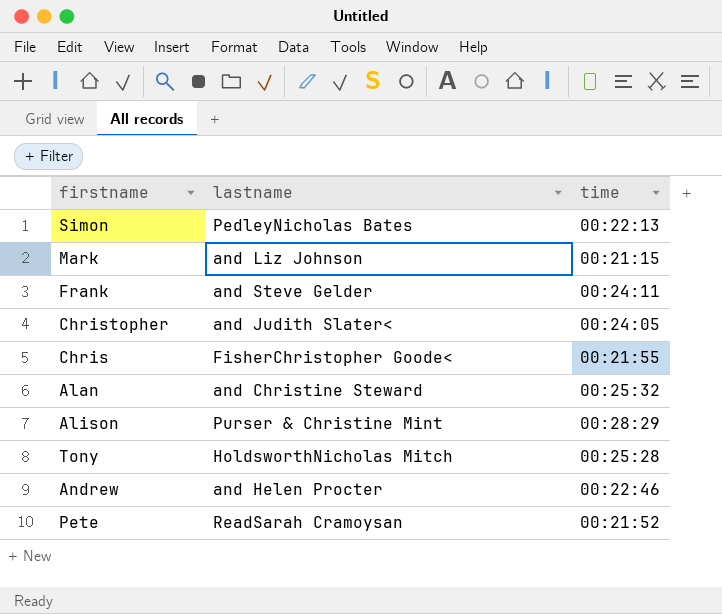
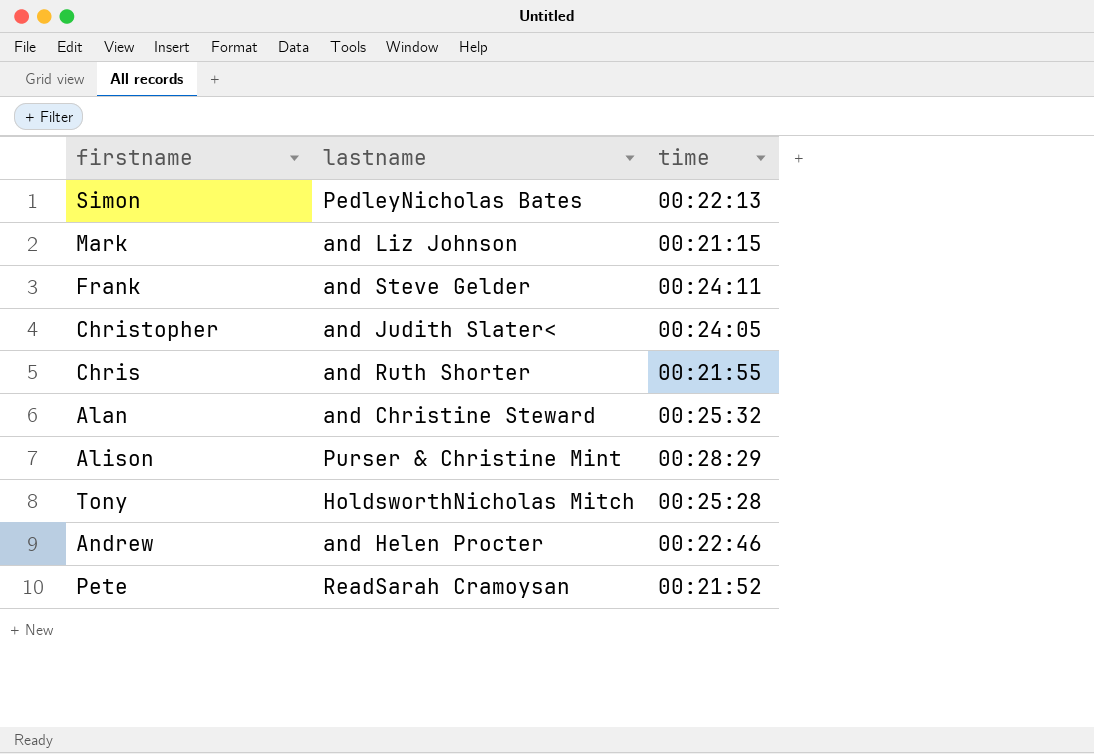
Chris | lastname: FisherChristopher Goode< -> and Ruth Shorter

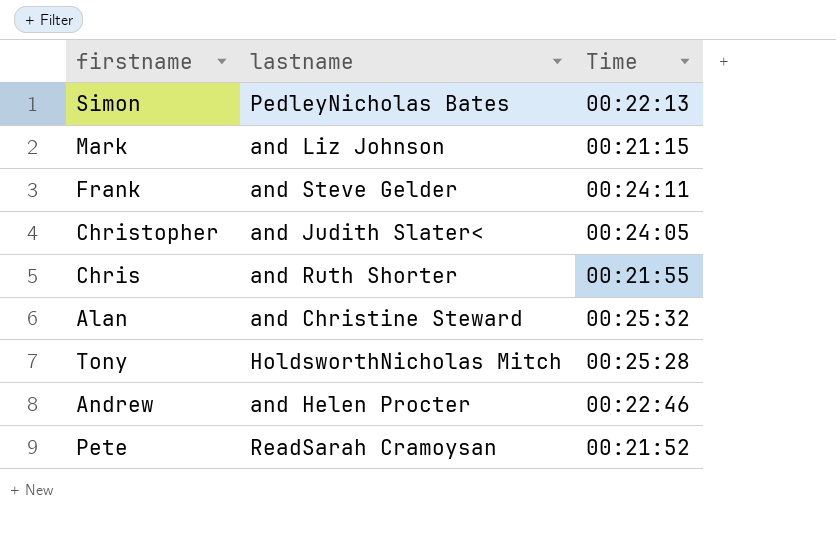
column name: time -> Time
row Alison: Purser & Christine Mint | 00:28:29 -> none

